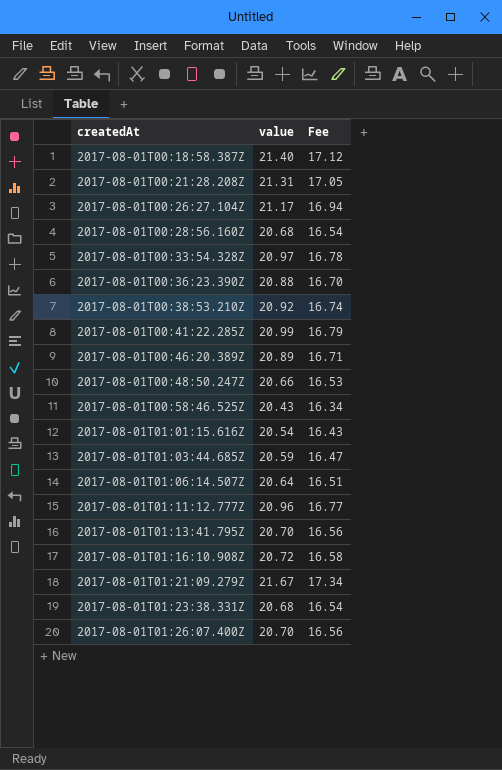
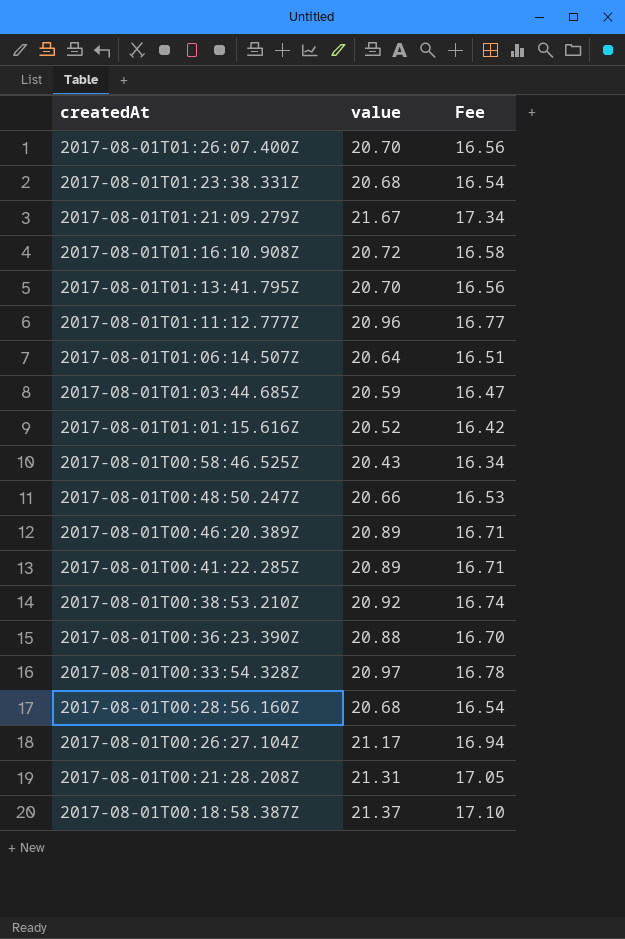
row order: createdAt ascending -> createdAt descending
2017-08-01T01:01:15.616Z | value: 20.54 -> 20.52
2017-08-01T01:01:15.616Z | Fee: 16.43 -> 16.42
2017-08-01T00:41:22.285Z | value: 20.99 -> 20.89
2017-08-01T00:41:22.285Z | Fee: 16.79 -> 16.71
2017-08-01T00:18:58.387Z | value: 21.40 -> 21.37
2017-08-01T00:18:58.387Z | Fee: 17.12 -> 17.10

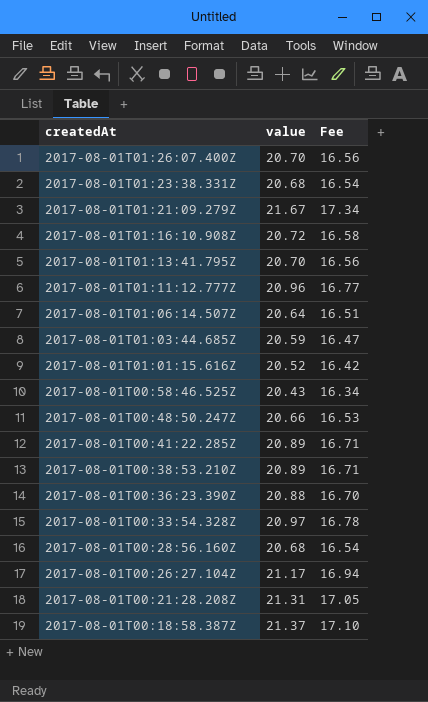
row 2017-08-01T00:46:20.389Z: 20.89 | 16.71 -> none
2017-08-01T00:38:53.210Z | value: 20.92 -> 20.89
2017-08-01T00:38:53.210Z | Fee: 16.74 -> 16.71

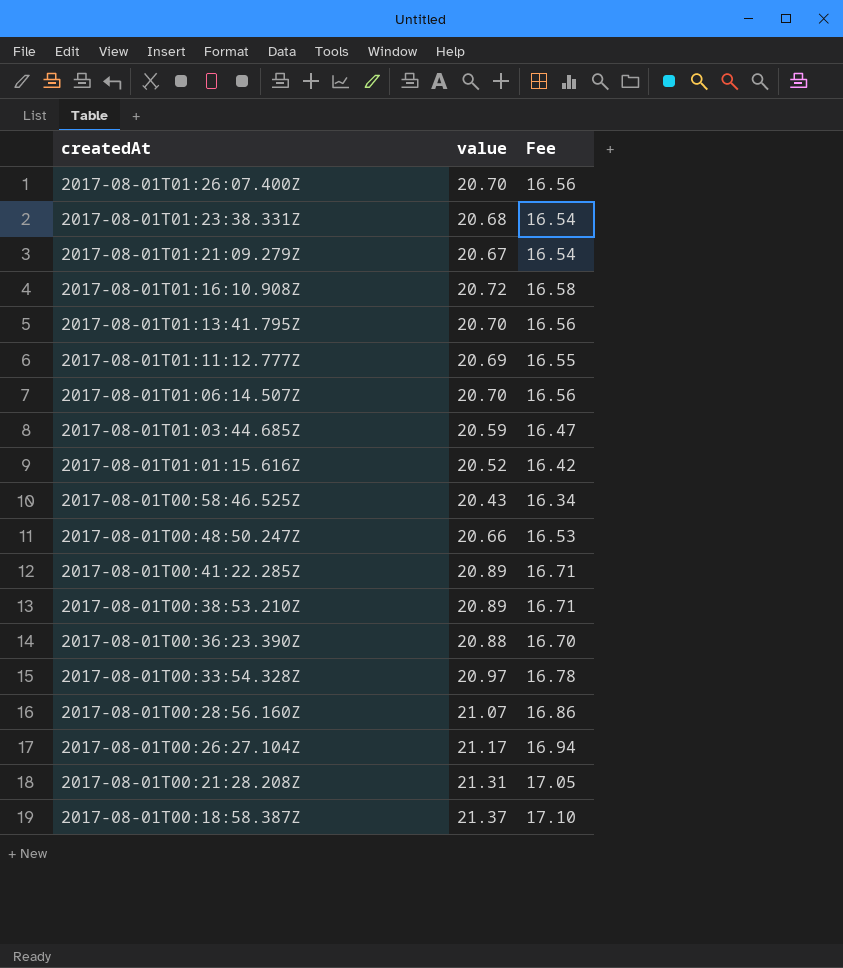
2017-08-01T01:21:09.279Z | value: 21.67 -> 20.67
2017-08-01T01:21:09.279Z | Fee: 17.34 -> 16.54
2017-08-01T01:11:12.777Z | value: 20.96 -> 20.69
2017-08-01T01:11:12.777Z | Fee: 16.77 -> 16.55
2017-08-01T01:06:14.507Z | value: 20.64 -> 20.70
2017-08-01T01:06:14.507Z | Fee: 16.51 -> 16.56
2017-08-01T00:28:56.160Z | value: 20.68 -> 21.07
2017-08-01T00:28:56.160Z | Fee: 16.54 -> 16.86

